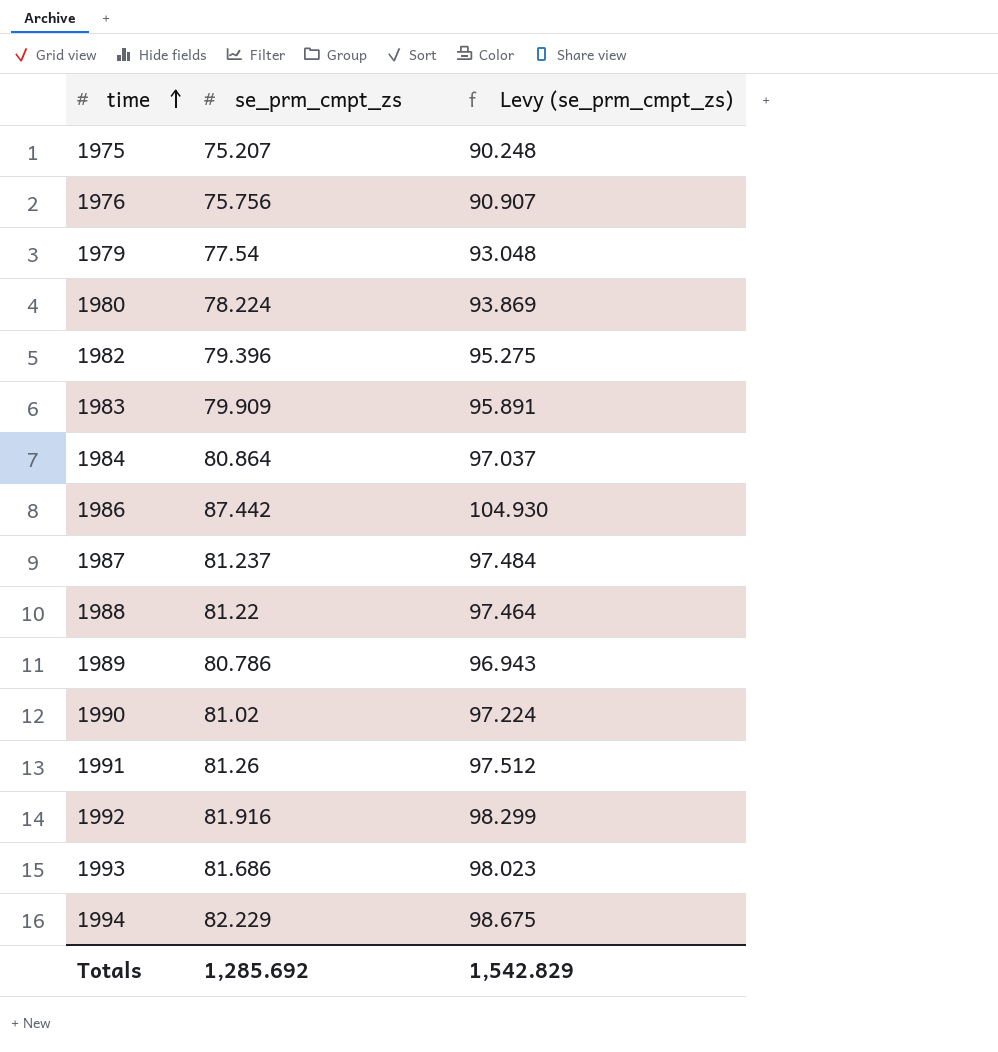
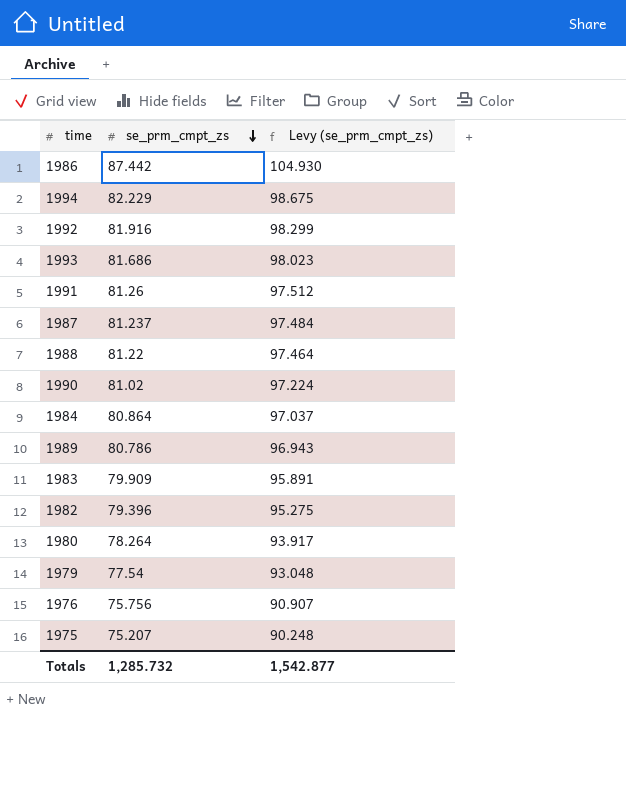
row order: time ascending -> se_prm_cmpt_zs descending
1980 | se_prm_cmpt_zs: 78.224 -> 78.264
1980 | Levy (se_prm_cmpt_zs): 93.869 -> 93.917
Totals | se_prm_cmpt_zs: 1,285.692 -> 1,285.732
Totals | Levy (se_prm_cmpt_zs): 1,542.829 -> 1,542.877

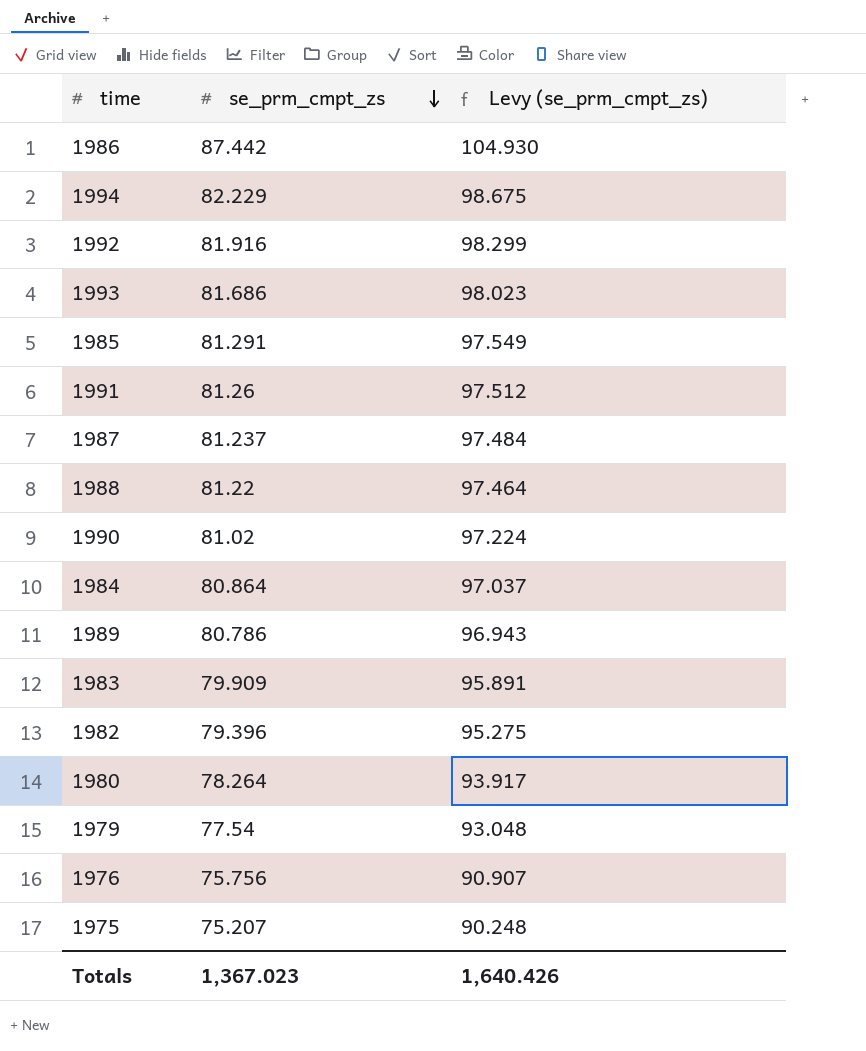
row 1985: none -> 81.291 | 97.549
Totals | se_prm_cmpt_zs: 1,285.732 -> 1,367.023
Totals | Levy (se_prm_cmpt_zs): 1,542.877 -> 1,640.426

